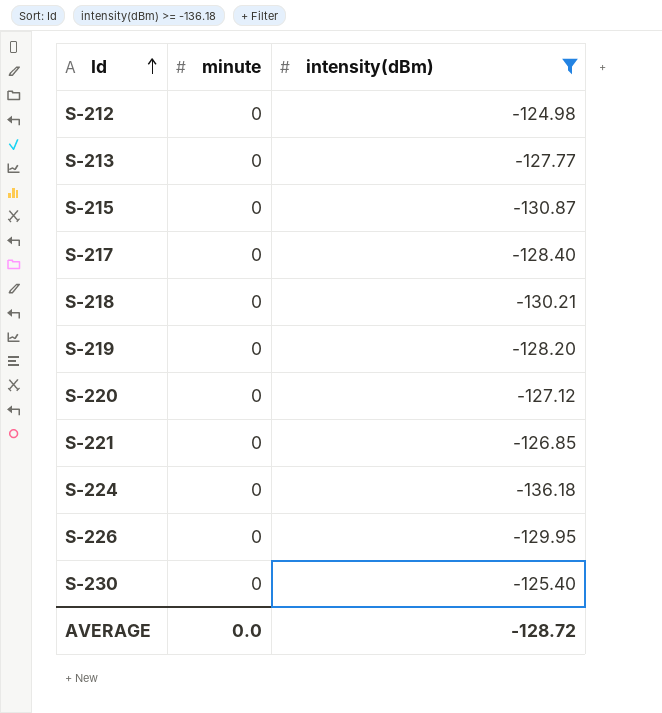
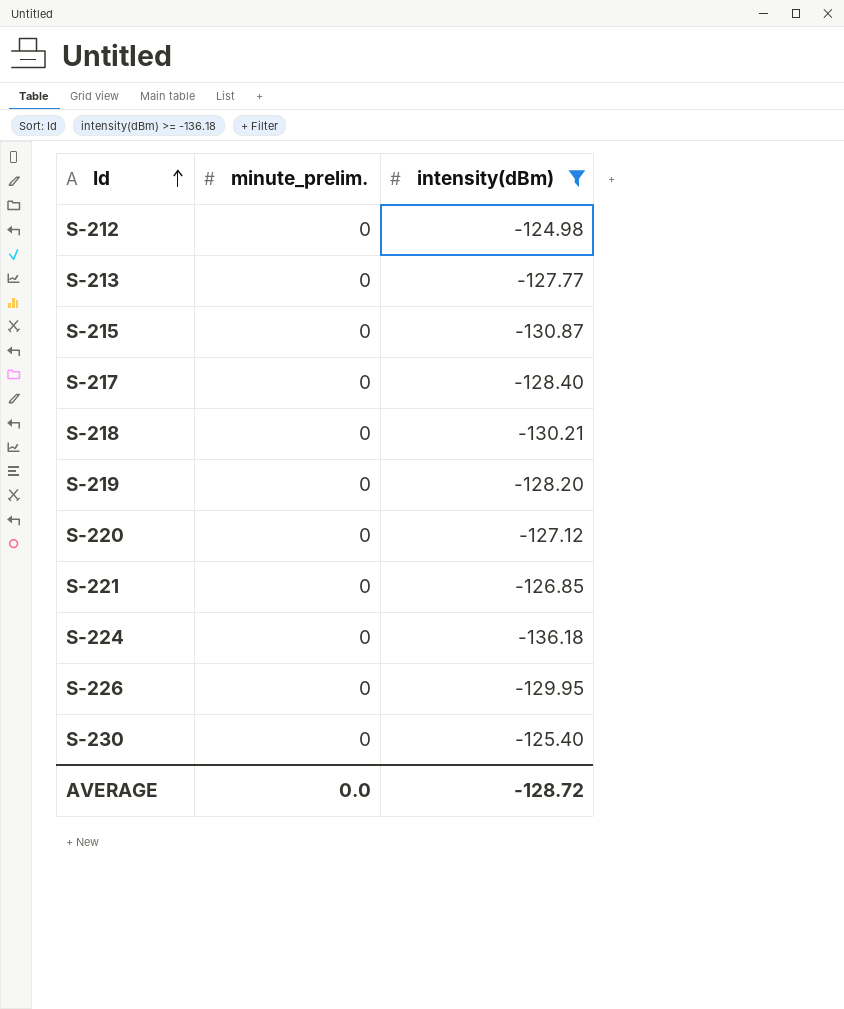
column name: minute -> minute_prelim.

